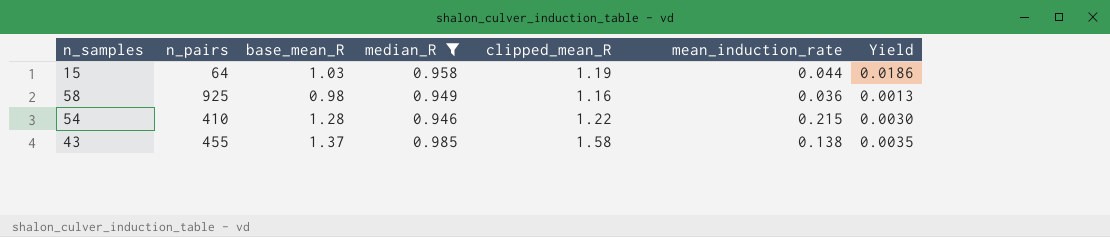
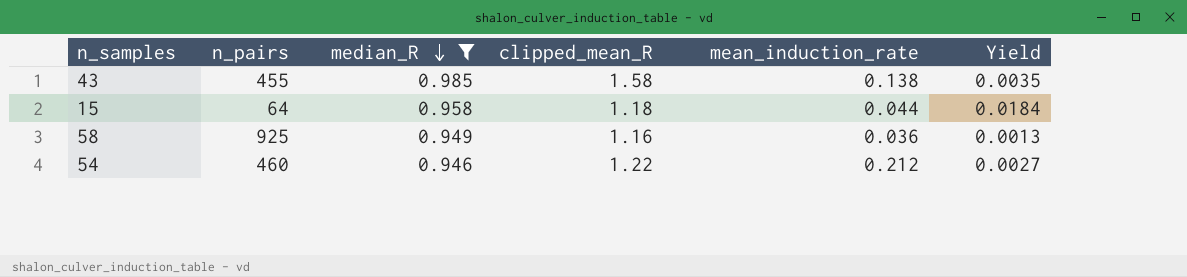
row order: none -> median_R descending
column base_mean_R | position: 3 -> none
15 | clipped_mean_R: 1.19 -> 1.18
15 | Yield: 0.0186 -> 0.0184
54 | n_pairs: 410 -> 460
54 | mean_induction_rate: 0.215 -> 0.212
54 | Yield: 0.0030 -> 0.0027

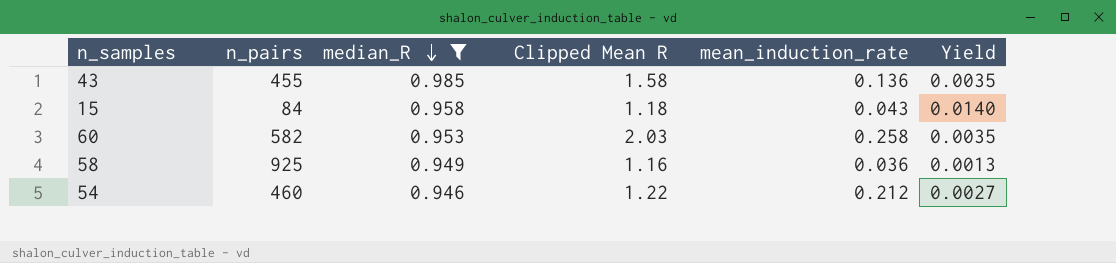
column name: clipped_mean_R -> Clipped Mean R
43 | mean_induction_rate: 0.138 -> 0.136
15 | n_pairs: 64 -> 84
15 | mean_induction_rate: 0.044 -> 0.043
15 | Yield: 0.0184 -> 0.0140
row 60: none -> 582 | 0.953 | 2.03 | 0.258 | 0.0035

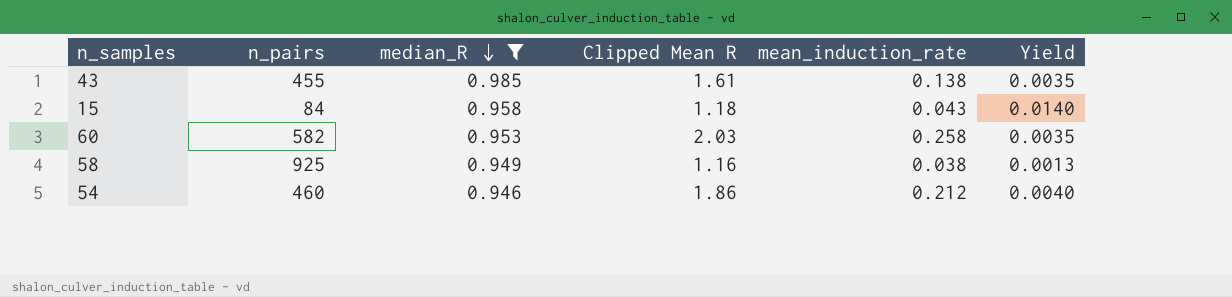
43 | Clipped Mean R: 1.58 -> 1.61
43 | mean_induction_rate: 0.136 -> 0.138
58 | mean_induction_rate: 0.036 -> 0.038
54 | Clipped Mean R: 1.22 -> 1.86
54 | Yield: 0.0027 -> 0.0040

